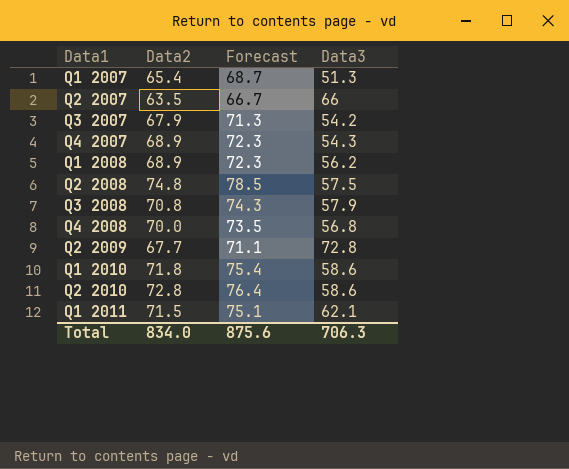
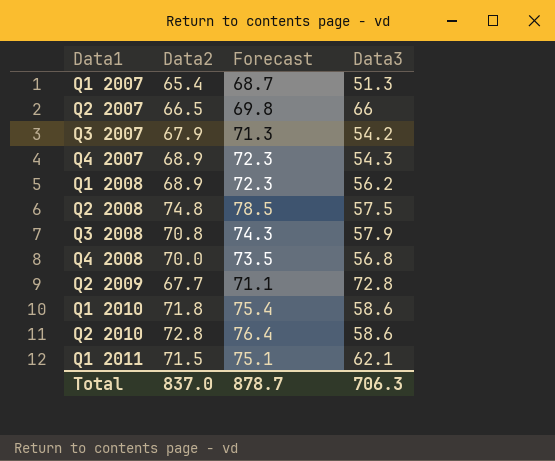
Q2 2007 | Data2: 63.5 -> 66.5
Q2 2007 | Forecast: 66.7 -> 69.8
Total | Data2: 834.0 -> 837.0
Total | Forecast: 875.6 -> 878.7

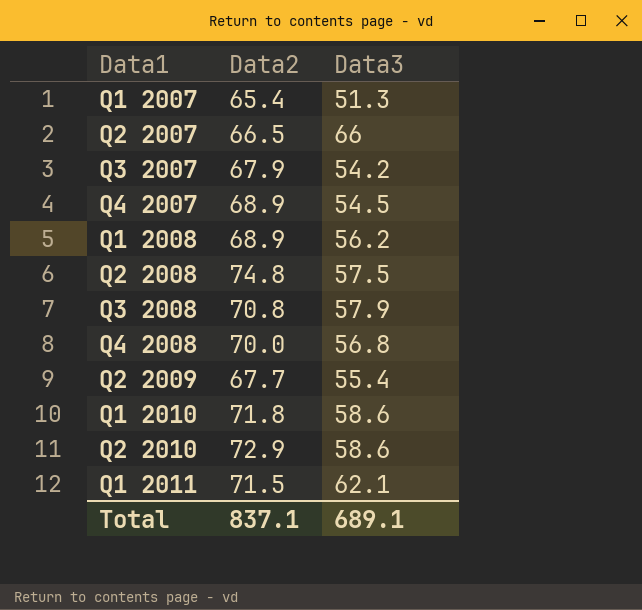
column Forecast | formula: [Data2] * 1.05 -> none
Q4 2007 | Data3: 54.3 -> 54.5
Q2 2009 | Data3: 72.8 -> 55.4
Q2 2010 | Data2: 72.8 -> 72.9
Total | Data2: 837.0 -> 837.1
Total | Data3: 706.3 -> 689.1

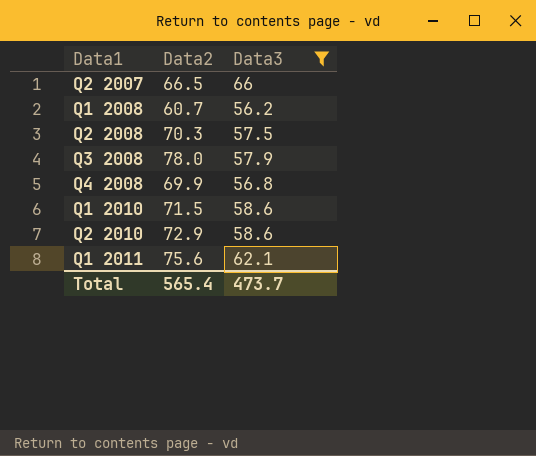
filter: none -> Data3 >= 56.2
Q1 2008 | Data2: 68.9 -> 60.7
Q2 2008 | Data2: 74.8 -> 70.3
Q3 2008 | Data2: 70.8 -> 78.0
Q4 2008 | Data2: 70.0 -> 69.9
Q1 2010 | Data2: 71.8 -> 71.5
Q1 2011 | Data2: 71.5 -> 75.6
Total | Data2: 837.1 -> 565.4
Total | Data3: 689.1 -> 473.7

